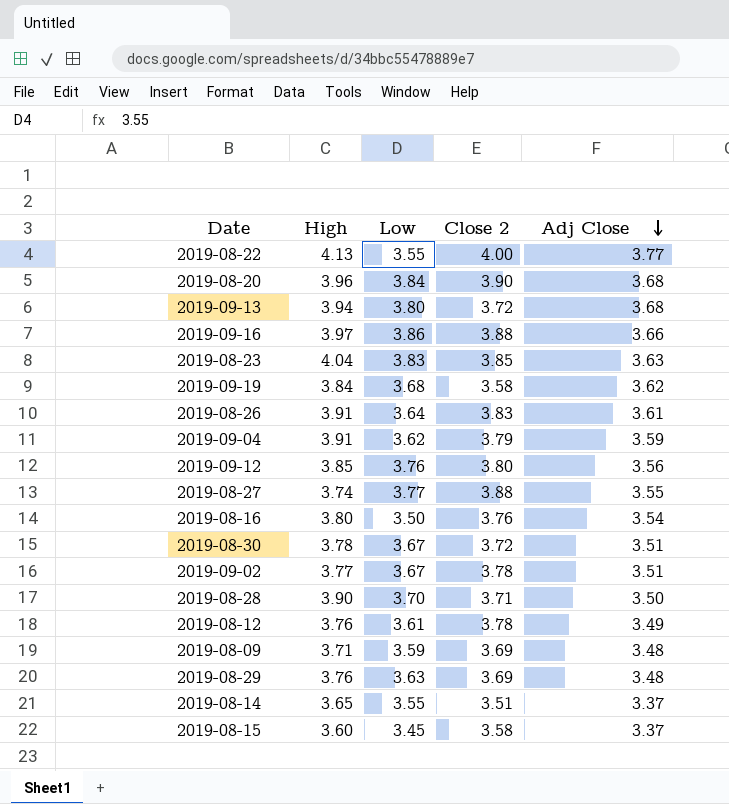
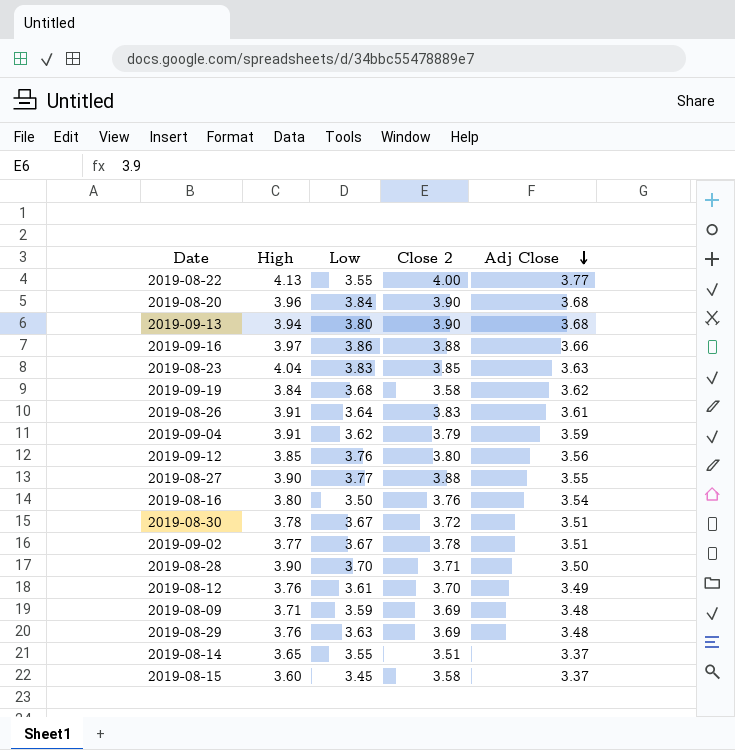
2019-09-13 | Close 2: 3.72 -> 3.90
2019-08-27 | High: 3.74 -> 3.90
2019-08-12 | Close 2: 3.78 -> 3.70

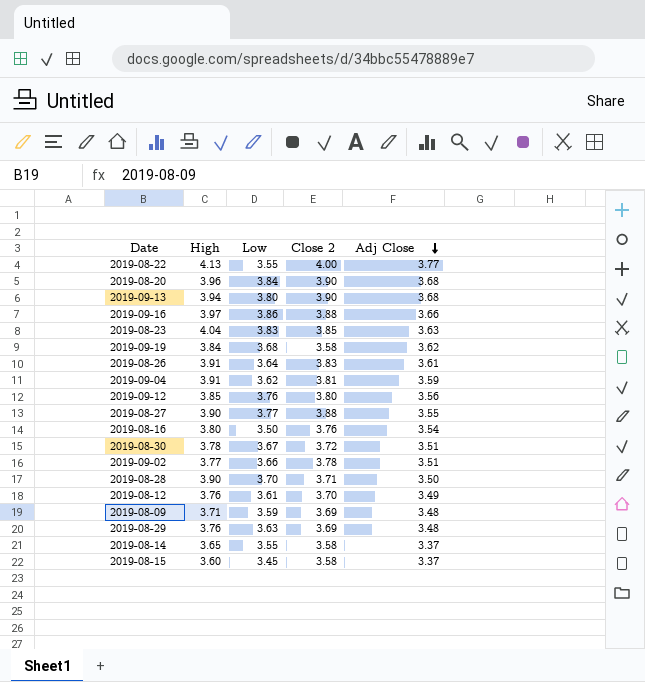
2019-09-04 | Close 2: 3.79 -> 3.81
2019-09-02 | Low: 3.67 -> 3.66
2019-08-14 | Close 2: 3.51 -> 3.58

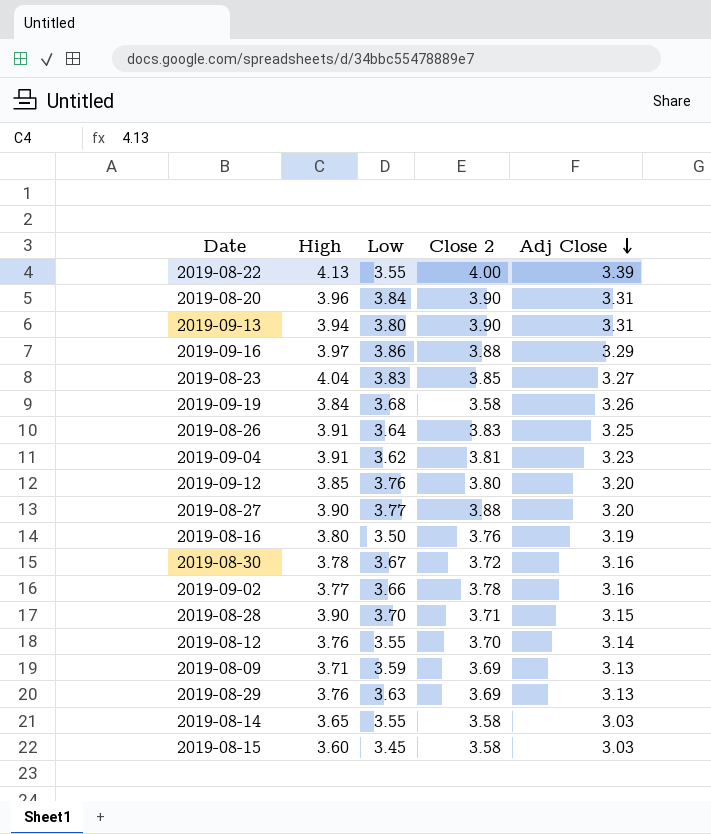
2019-08-22 | Adj Close: 3.77 -> 3.39
2019-08-20 | Adj Close: 3.68 -> 3.31
2019-09-13 | Adj Close: 3.68 -> 3.31
2019-09-16 | Adj Close: 3.66 -> 3.29
2019-08-23 | Adj Close: 3.63 -> 3.27
2019-09-19 | Adj Close: 3.62 -> 3.26
2019-08-26 | Adj Close: 3.61 -> 3.25
2019-09-04 | Adj Close: 3.59 -> 3.23
2019-09-12 | Adj Close: 3.56 -> 3.20
2019-08-27 | Adj Close: 3.55 -> 3.20
2019-08-16 | Adj Close: 3.54 -> 3.19
2019-08-30 | Adj Close: 3.51 -> 3.16
2019-09-02 | Adj Close: 3.51 -> 3.16
2019-08-28 | Adj Close: 3.50 -> 3.15
2019-08-12 | Low: 3.61 -> 3.55
2019-08-12 | Adj Close: 3.49 -> 3.14
2019-08-09 | Adj Close: 3.48 -> 3.13
2019-08-29 | Adj Close: 3.48 -> 3.13
2019-08-14 | Adj Close: 3.37 -> 3.03
2019-08-15 | Adj Close: 3.37 -> 3.03

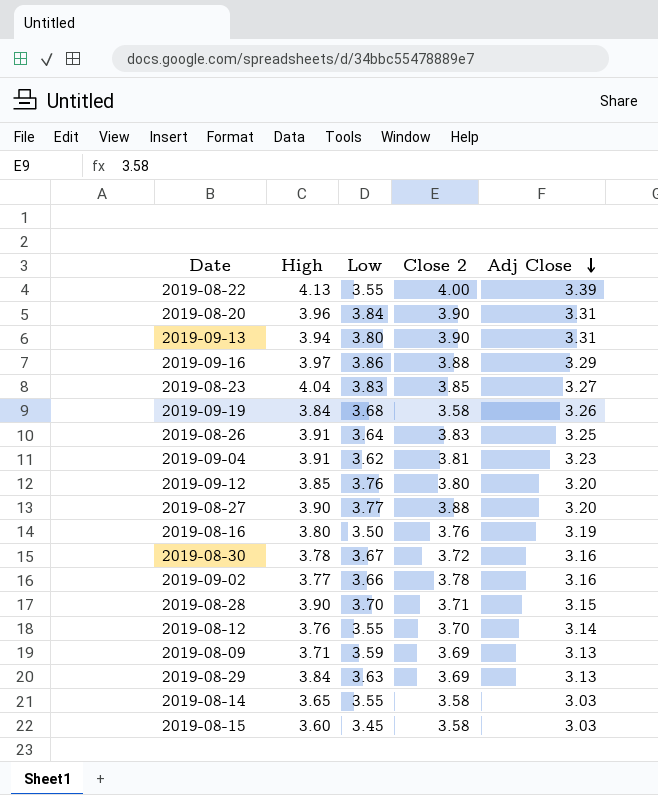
2019-08-29 | High: 3.76 -> 3.84

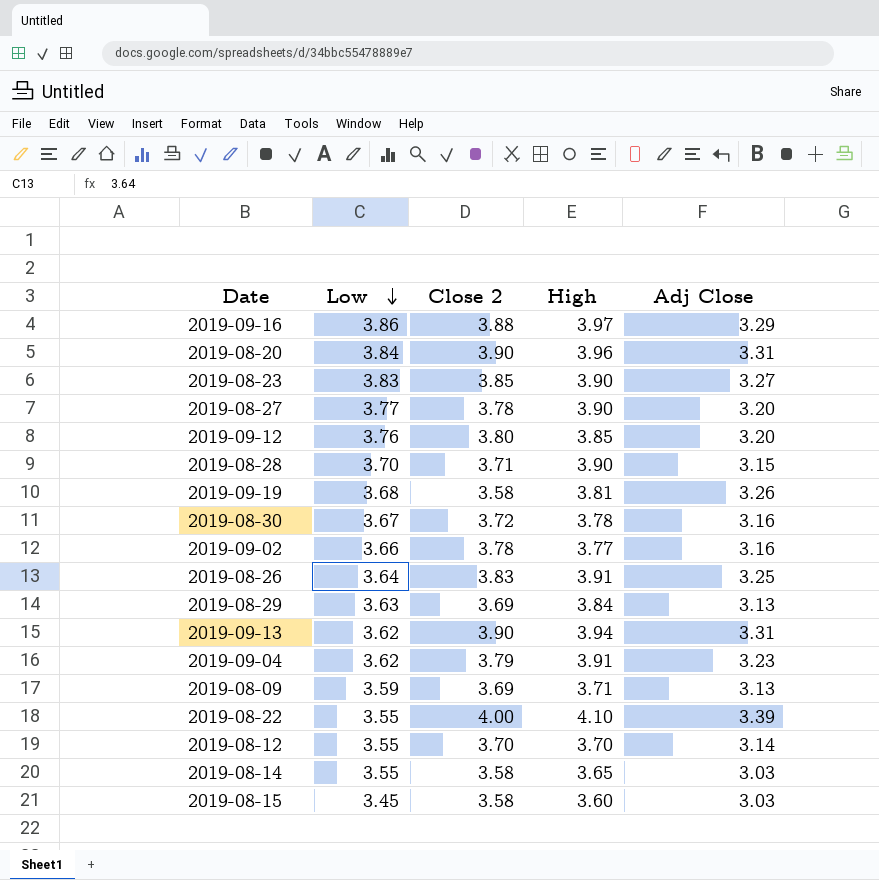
row order: Adj Close descending -> Low descending
column High | position: 2 -> 4
row 2019-08-16: 3.80 | 3.50 | 3.76 | 3.19 -> none
2019-08-23 | High: 4.04 -> 3.90
2019-08-27 | Close 2: 3.88 -> 3.78
2019-09-19 | High: 3.84 -> 3.81
2019-09-13 | Low: 3.80 -> 3.62
2019-09-04 | Close 2: 3.81 -> 3.79
2019-08-22 | High: 4.13 -> 4.10
2019-08-12 | High: 3.76 -> 3.70

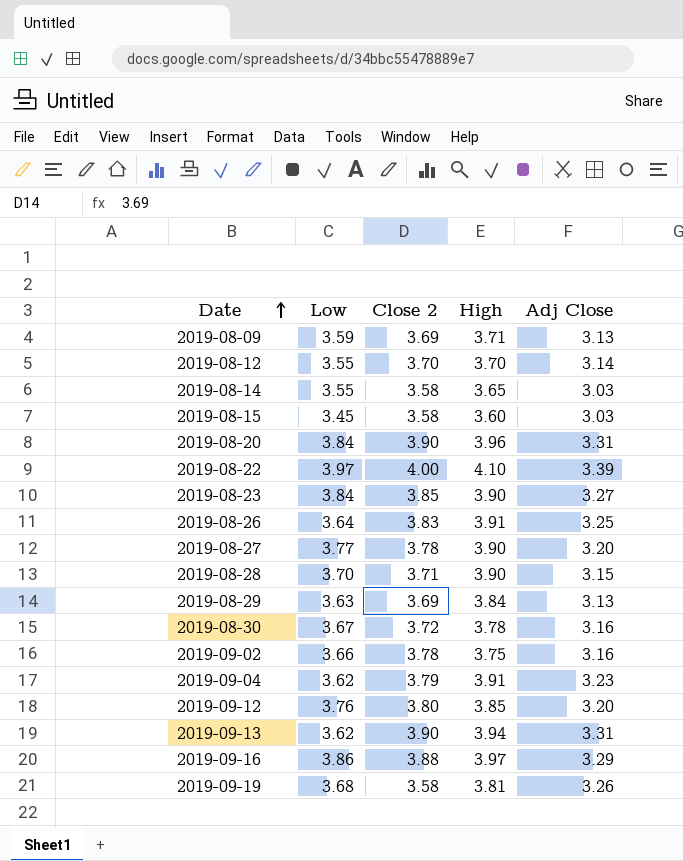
row order: Low descending -> Date ascending
2019-08-22 | Low: 3.55 -> 3.97
2019-08-23 | Low: 3.83 -> 3.84
2019-09-02 | High: 3.77 -> 3.75

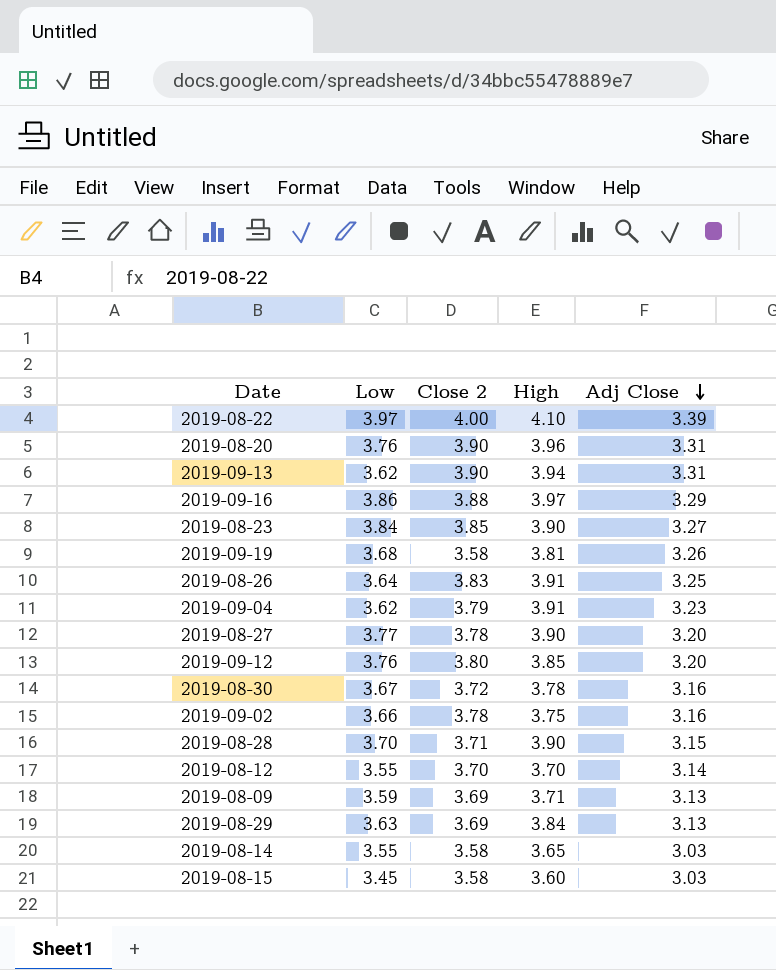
row order: Date ascending -> Adj Close descending
2019-08-20 | Low: 3.84 -> 3.76

